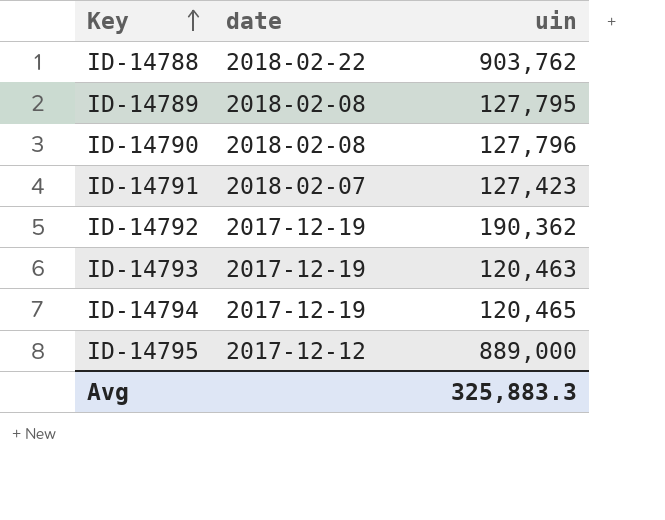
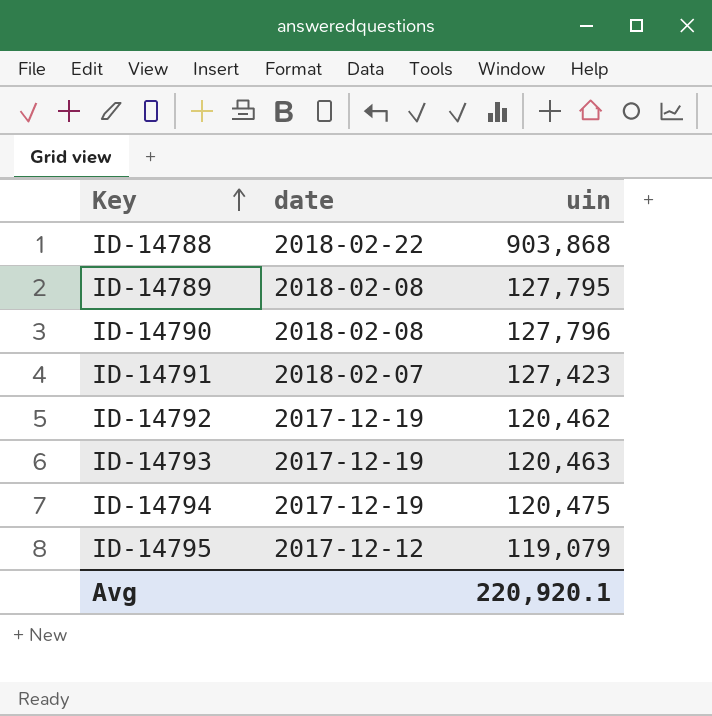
ID-14788 | uin: 903,762 -> 903,868
ID-14792 | uin: 190,362 -> 120,462
ID-14794 | uin: 120,465 -> 120,475
ID-14795 | uin: 889,000 -> 119,079
Avg | uin: 325,883.3 -> 220,920.1

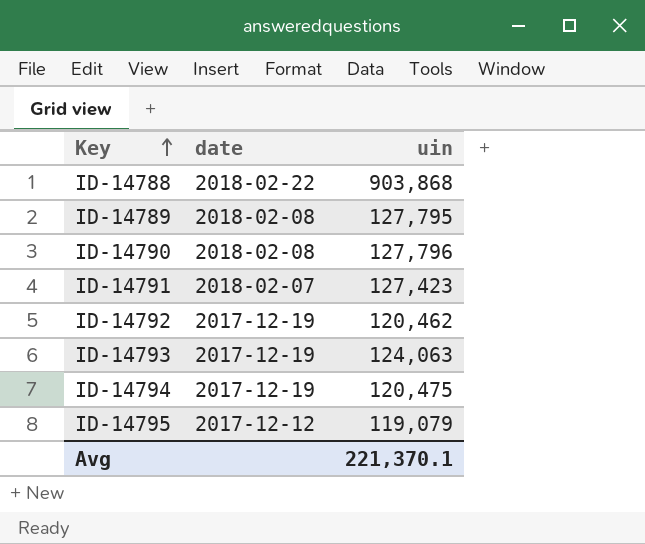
ID-14793 | uin: 120,463 -> 124,063
Avg | uin: 220,920.1 -> 221,370.1

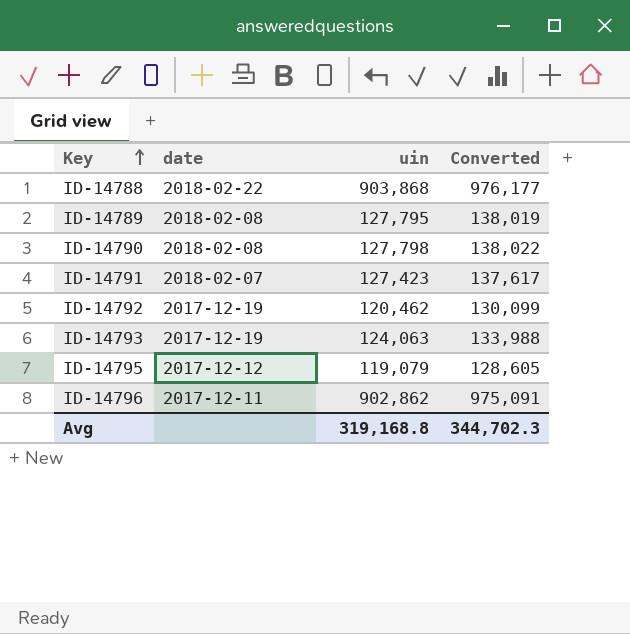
column Converted | formula: none -> [uin] * 1.08
row ID-14794: 2017-12-19 | 120,475 -> none
ID-14790 | uin: 127,796 -> 127,798
row ID-14796: none -> 2017-12-11 | 902,862 | 975,091
Avg | uin: 221,370.1 -> 319,168.8

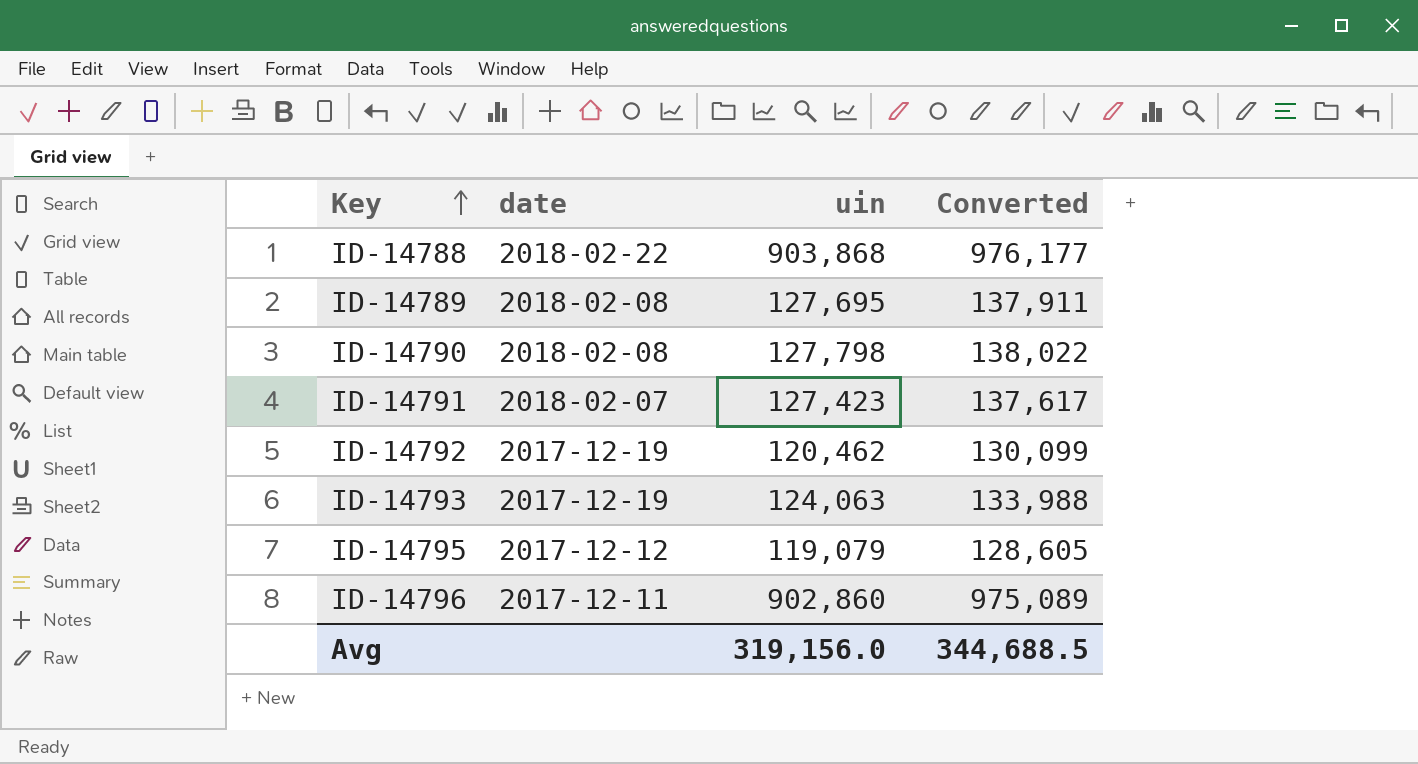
ID-14789 | uin: 127,795 -> 127,695
ID-14789 | Converted: 138,019 -> 137,911
ID-14796 | uin: 902,862 -> 902,860
ID-14796 | Converted: 975,091 -> 975,089
Avg | uin: 319,168.8 -> 319,156.0
Avg | Converted: 344,702.3 -> 344,688.5

